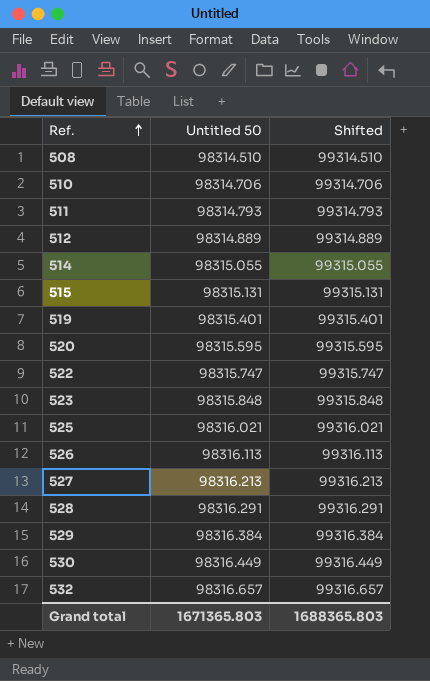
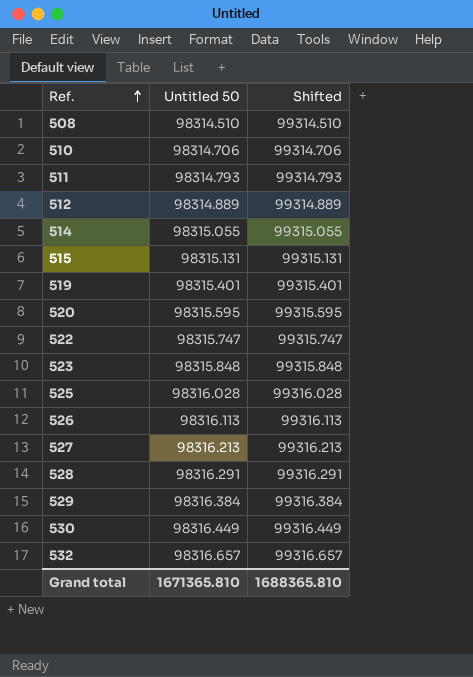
525 | Untitled 50: 98316.021 -> 98316.028
525 | Shifted: 99316.021 -> 99316.028
Grand total | Untitled 50: 1671365.803 -> 1671365.810
Grand total | Shifted: 1688365.803 -> 1688365.810

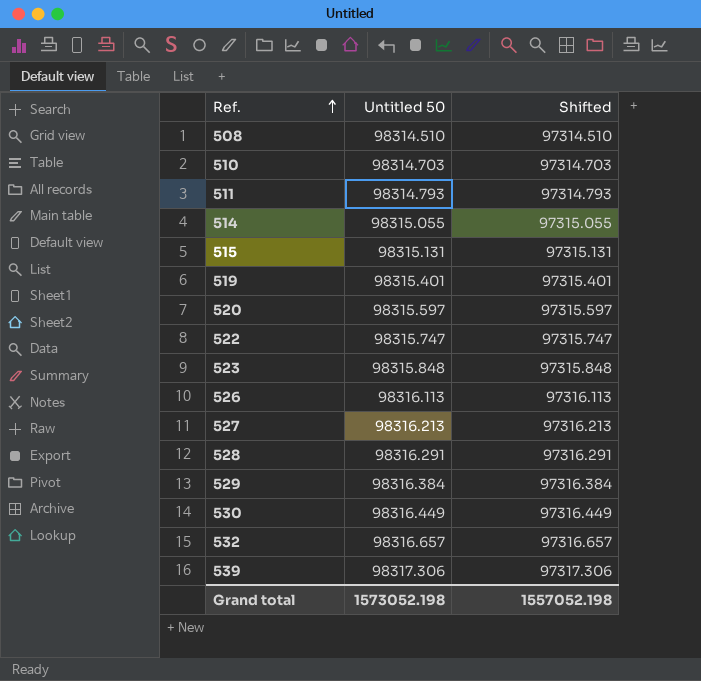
column Shifted | formula: [Untitled 50] + 1000 -> [Untitled 50] - 1000
row 512: 98314.889 | 99314.889 -> none
row 525: 98316.028 | 99316.028 -> none
510 | Untitled 50: 98314.706 -> 98314.703
520 | Untitled 50: 98315.595 -> 98315.597
row 539: none -> 98317.306 | 97317.306
Grand total | Untitled 50: 1671365.810 -> 1573052.198
Grand total | Shifted: 1688365.810 -> 1557052.198

